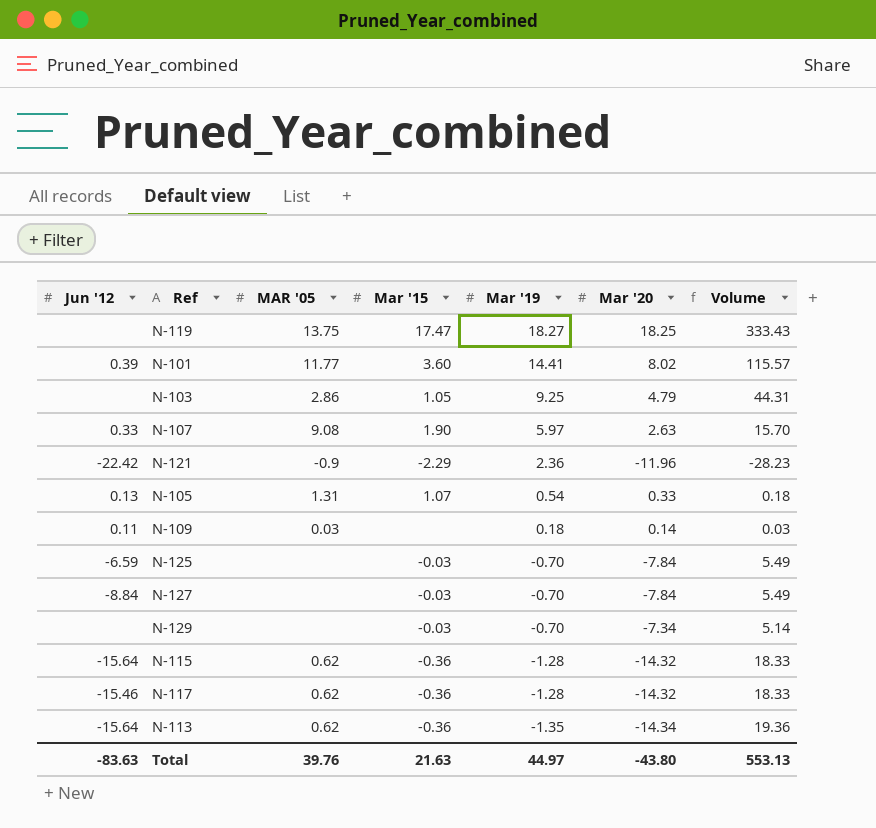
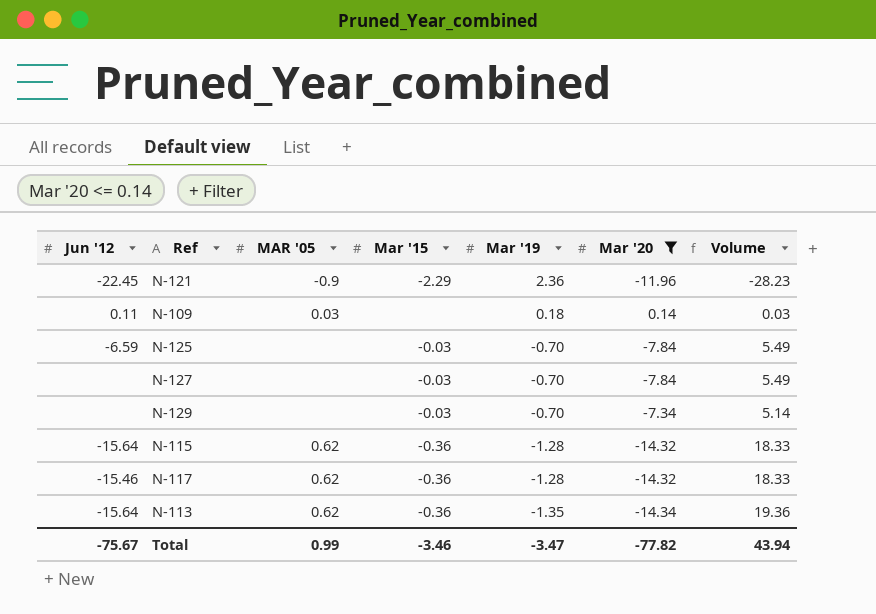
filter: none -> Mar '20 <= 0.14
N-121 | Jun '12: -22.42 -> -22.45
N-127 | Jun '12: -8.84 -> none
Total | Jun '12: -83.63 -> -75.67
Total | MAR '05: 39.76 -> 0.99
Total | Mar '15: 21.63 -> -3.46
Total | Mar '19: 44.97 -> -3.47
Total | Mar '20: -43.80 -> -77.82
Total | Volume: 553.13 -> 43.94

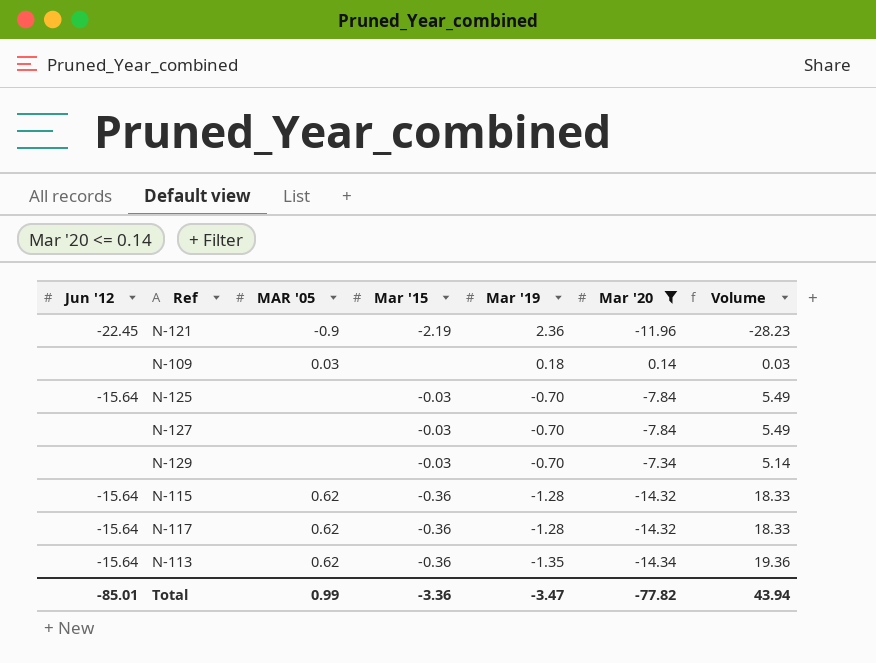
N-121 | Mar '15: -2.29 -> -2.19
N-109 | Jun '12: 0.11 -> none
N-125 | Jun '12: -6.59 -> -15.64
N-117 | Jun '12: -15.46 -> -15.64
Total | Jun '12: -75.67 -> -85.01
Total | Mar '15: -3.46 -> -3.36

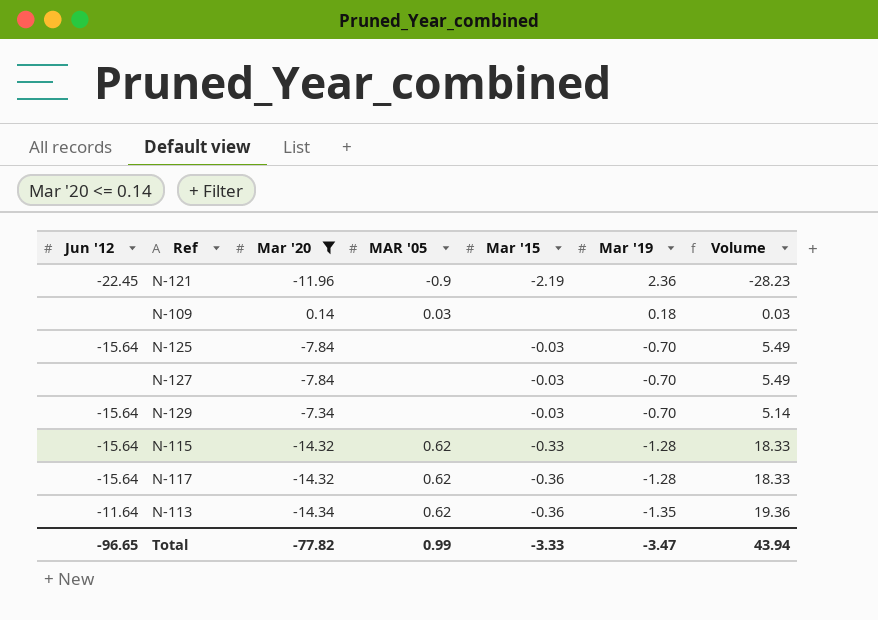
column Mar '20 | position: 6 -> 3
N-129 | Jun '12: none -> -15.64
N-115 | Mar '15: -0.36 -> -0.33
N-113 | Jun '12: -15.64 -> -11.64
Total | Jun '12: -85.01 -> -96.65
Total | Mar '15: -3.36 -> -3.33

